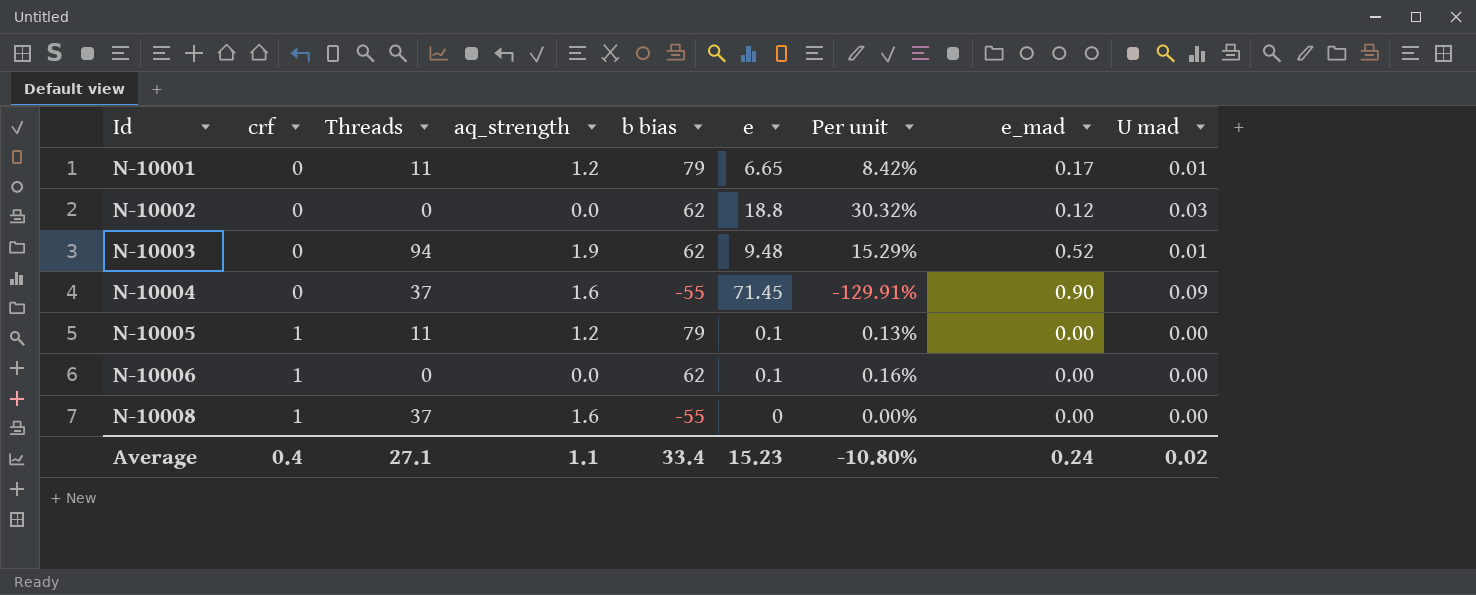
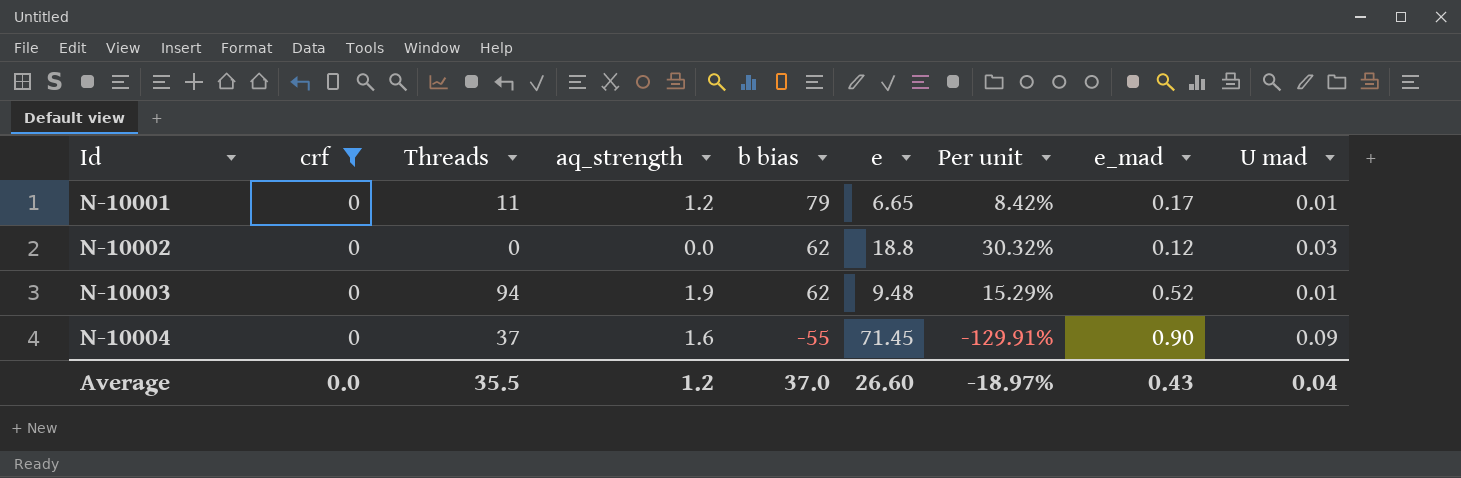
filter: none -> crf = 0
Average | crf: 0.4 -> 0.0
Average | Threads: 27.1 -> 35.5
Average | aq_strength: 1.1 -> 1.2
Average | b bias: 33.4 -> 37.0
Average | e: 15.23 -> 26.60
Average | Per unit: -10.80% -> -18.97%
Average | e_mad: 0.24 -> 0.43
Average | U mad: 0.02 -> 0.04

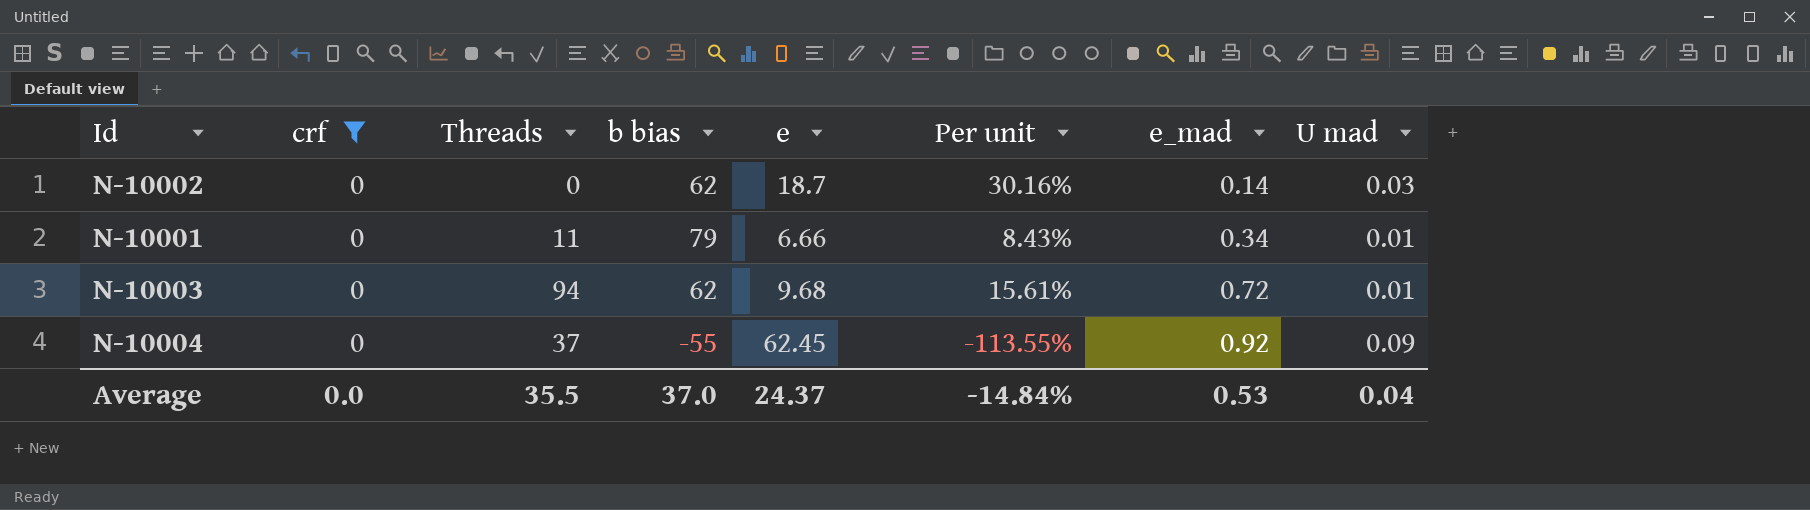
row order: Id ascending -> e_mad ascending
column aq_strength | position: 4 -> none
N-10002 | e: 18.8 -> 18.7
N-10002 | Per unit: 30.32% -> 30.16%
N-10002 | e_mad: 0.12 -> 0.14
N-10001 | e: 6.65 -> 6.66
N-10001 | Per unit: 8.42% -> 8.43%
N-10001 | e_mad: 0.17 -> 0.34
N-10003 | e: 9.48 -> 9.68
N-10003 | Per unit: 15.29% -> 15.61%
N-10003 | e_mad: 0.52 -> 0.72
N-10004 | e: 71.45 -> 62.45
N-10004 | Per unit: -129.91% -> -113.55%
N-10004 | e_mad: 0.90 -> 0.92
Average | e: 26.60 -> 24.37
Average | Per unit: -18.97% -> -14.84%
Average | e_mad: 0.43 -> 0.53

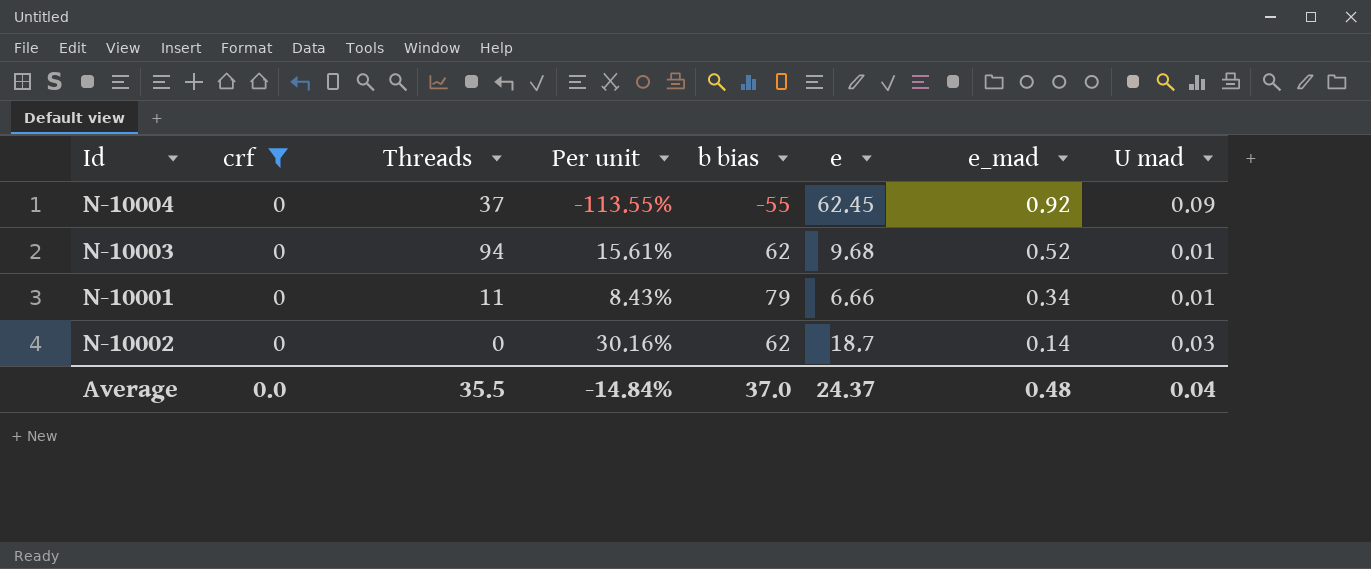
row order: e_mad ascending -> e_mad descending
column Per unit | position: 6 -> 4
N-10003 | e_mad: 0.72 -> 0.52
Average | e_mad: 0.53 -> 0.48

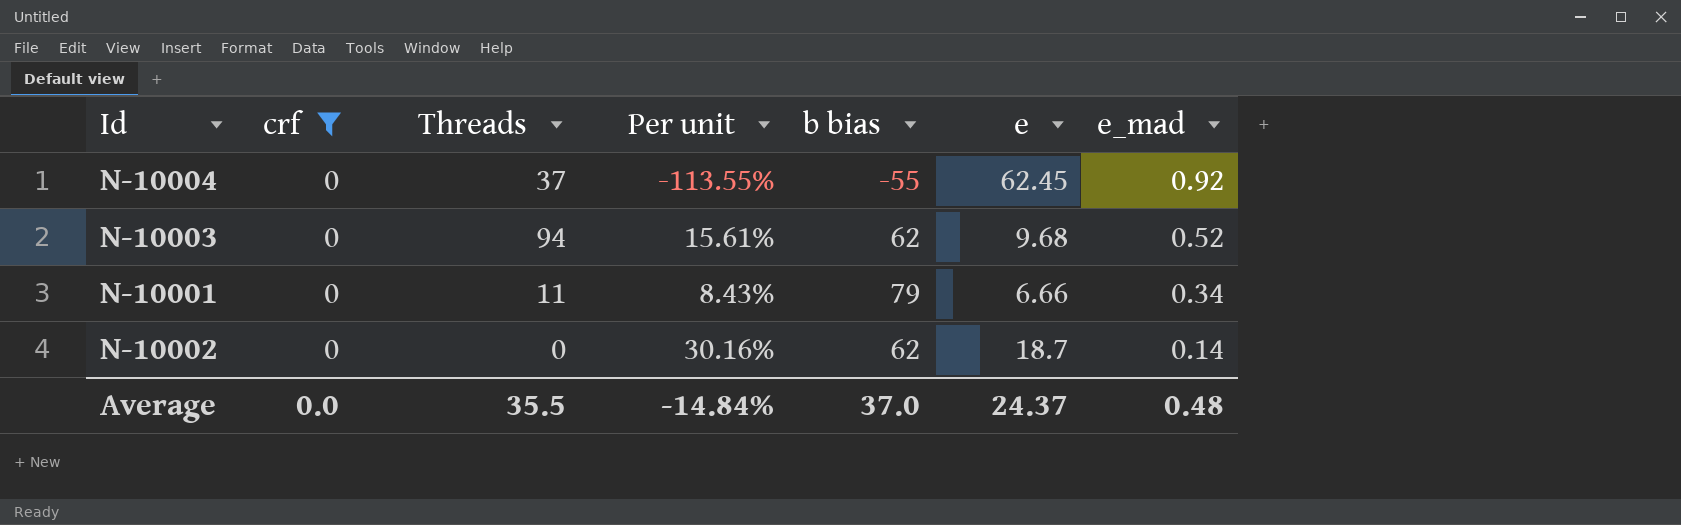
column U mad | position: 8 -> none

